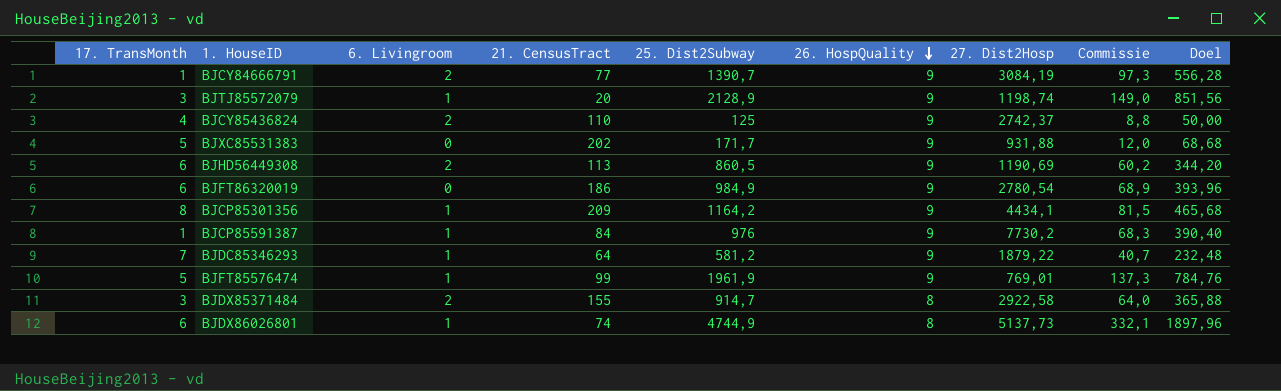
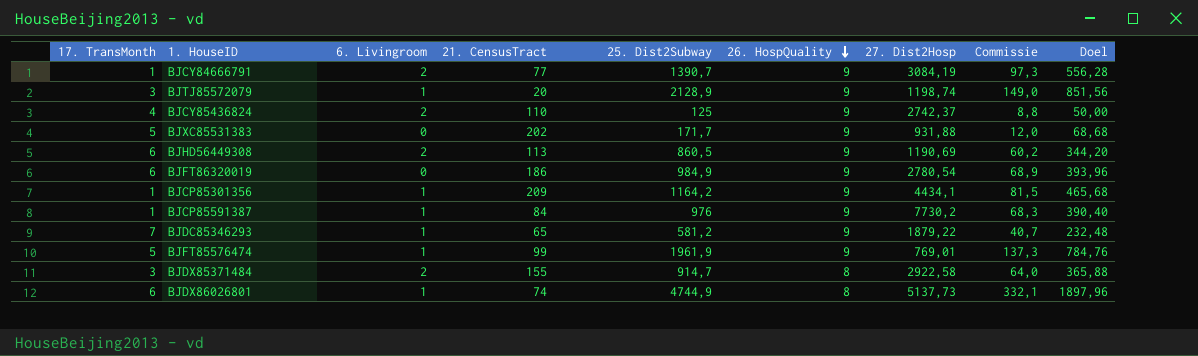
BJCP85301356 | 17. TransMonth: 8 -> 1
BJDC85346293 | 21. CensusTract: 64 -> 65

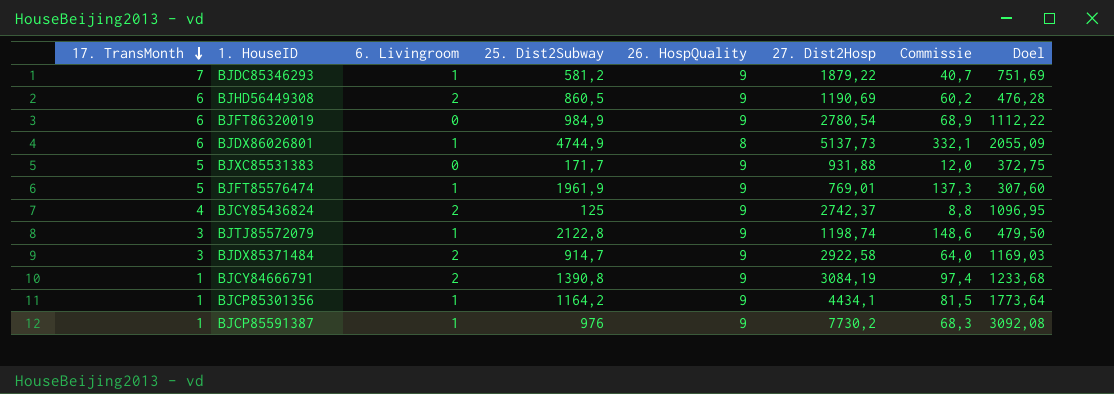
row order: 26. HospQuality descending -> 17. TransMonth descending
column 21. CensusTract | position: 4 -> none
column Doel | formula: [25. Dist2Subway] * 0,4 -> [27. Dist2Hosp] * 0,4
BJTJ85572079 | 25. Dist2Subway: 2128,9 -> 2122,8
BJTJ85572079 | Commissie: 149,0 -> 148,6
BJDX85371484 | 26. HospQuality: 8 -> 9
BJCY84666791 | 25. Dist2Subway: 1390,7 -> 1390,8
BJCY84666791 | Commissie: 97,3 -> 97,4

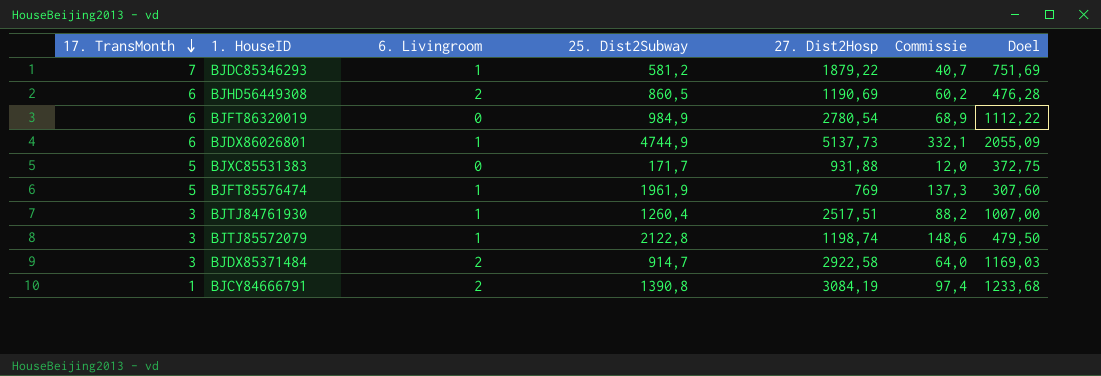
column 26. HospQuality | position: 5 -> none
row BJCY85436824: 4 | 2 | 125 | 9 | 2742,37 | 8,8 | 1096,95 -> none
row BJCP85301356: 1 | 1 | 1164,2 | 9 | 4434,1 | 81,5 | 1773,64 -> none
row BJCP85591387: 1 | 1 | 976 | 9 | 7730,2 | 68,3 | 3092,08 -> none
BJFT85576474 | 27. Dist2Hosp: 769,01 -> 769
row BJTJ84761930: none -> 3 | 1 | 1260,4 | 2517,51 | 88,2 | 1007,00

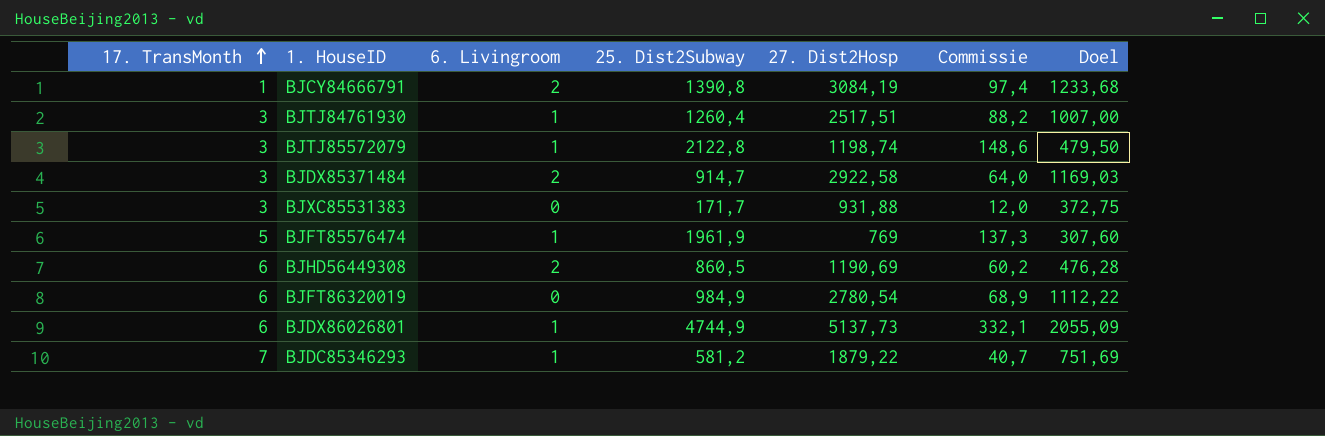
row order: 17. TransMonth descending -> 17. TransMonth ascending
BJXC85531383 | 17. TransMonth: 5 -> 3

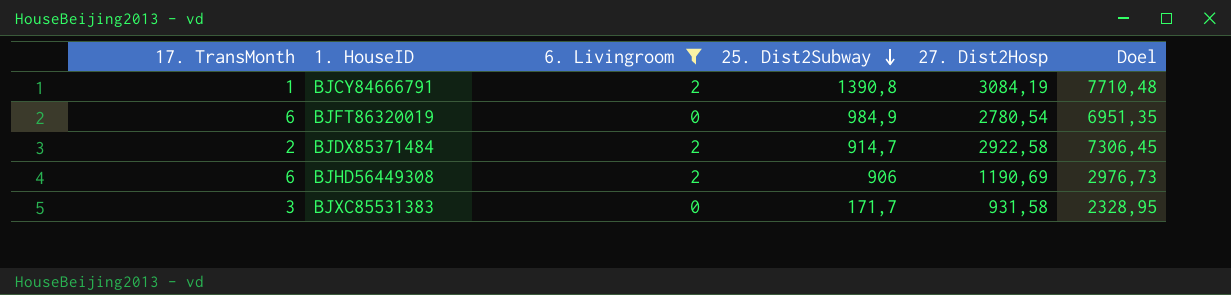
filter: none -> 6. Livingroom != 1
row order: 17. TransMonth ascending -> 25. Dist2Subway descending
column Commissie | formula: [25. Dist2Subway] * 0,07 -> none
column Doel | formula: [27. Dist2Hosp] * 0,4 -> [27. Dist2Hosp] * 2,5
BJDX85371484 | 17. TransMonth: 3 -> 2
BJHD56449308 | 25. Dist2Subway: 860,5 -> 906
BJXC85531383 | 27. Dist2Hosp: 931,88 -> 931,58

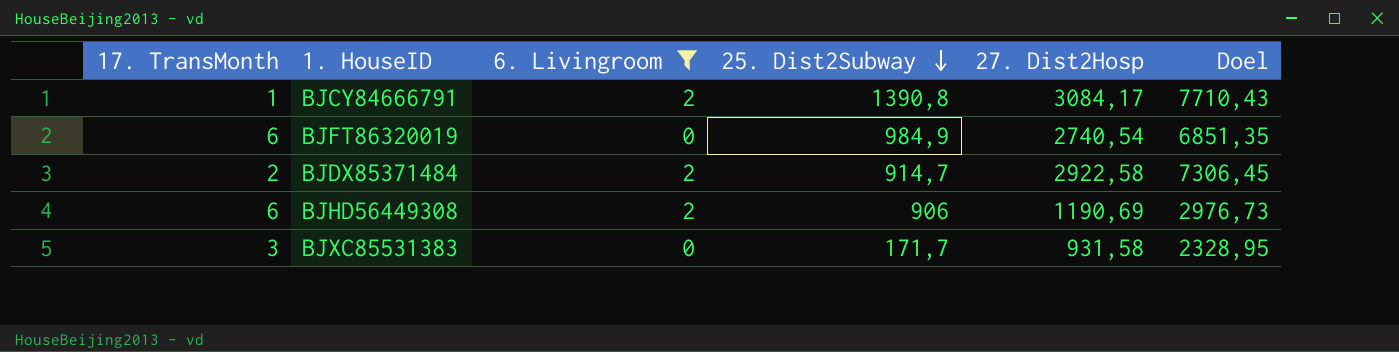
BJCY84666791 | 27. Dist2Hosp: 3084,19 -> 3084,17
BJCY84666791 | Doel: 7710,48 -> 7710,43
BJFT86320019 | 27. Dist2Hosp: 2780,54 -> 2740,54
BJFT86320019 | Doel: 6951,35 -> 6851,35

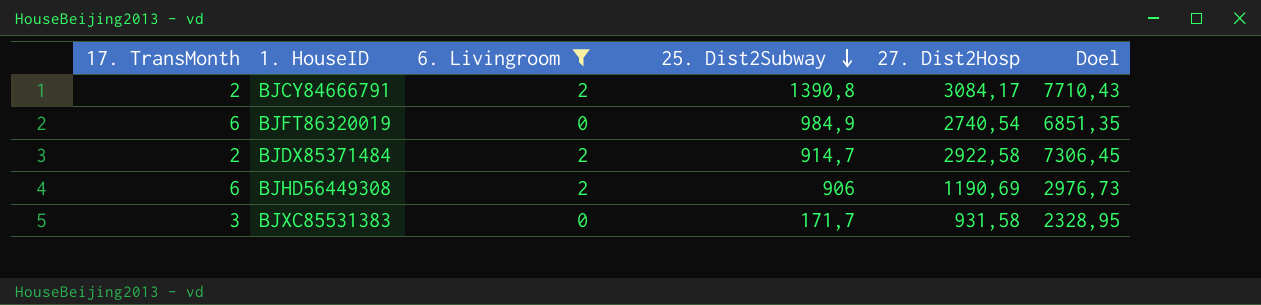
BJCY84666791 | 17. TransMonth: 1 -> 2

